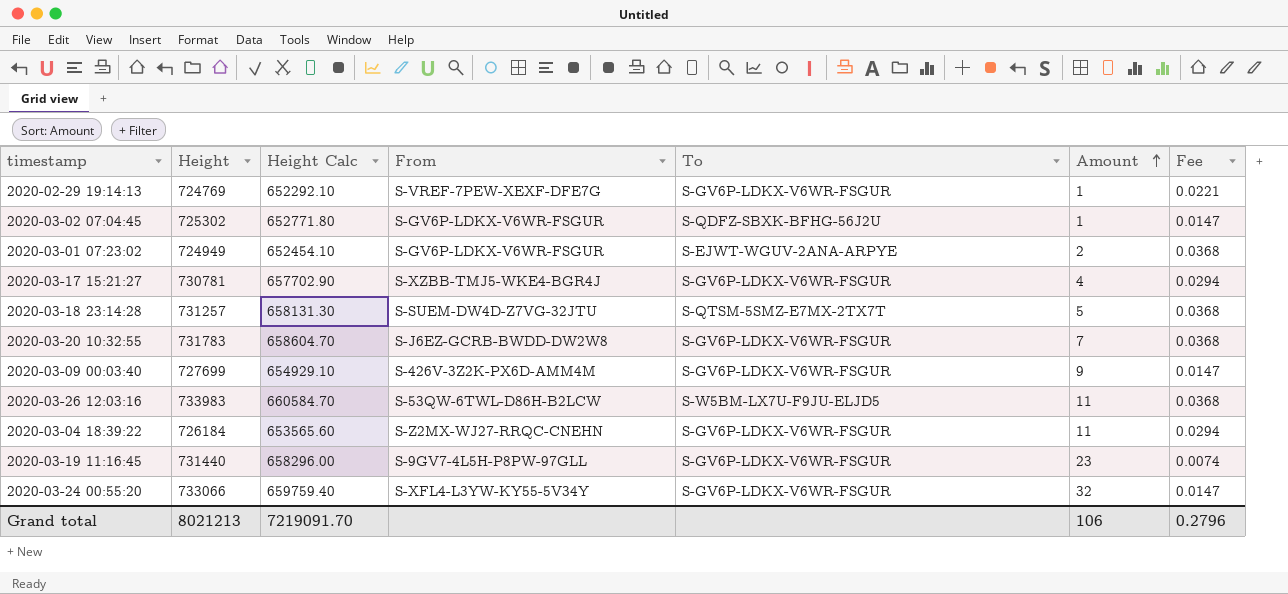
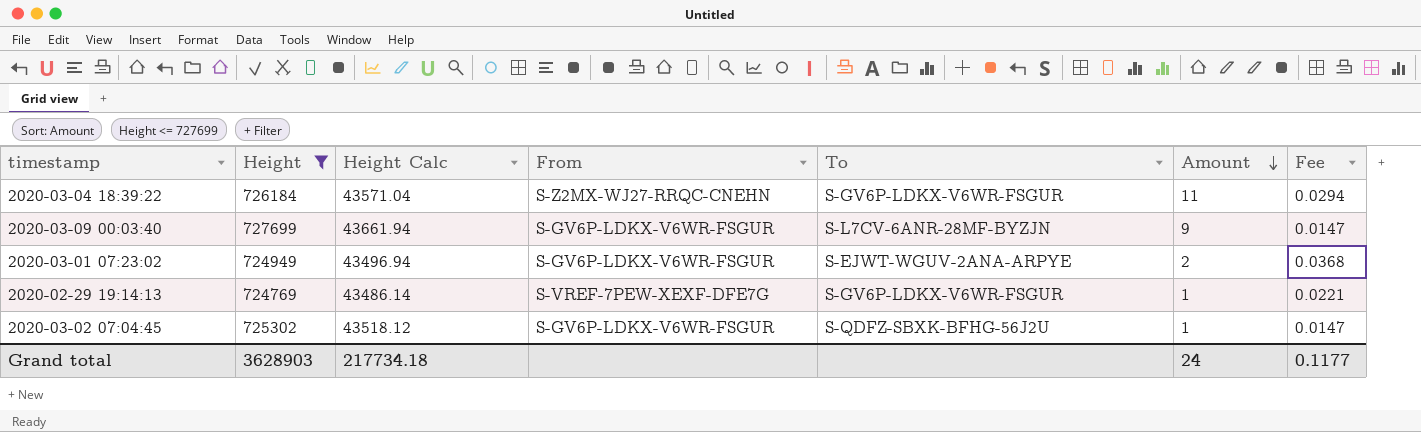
filter: none -> Height <= 727699
row order: Amount ascending -> Amount descending
column Height Calc | formula: [Height] * 0.9 -> [Height] * 0.06
2020-03-09 00:03:40 | From: S-426V-3Z2K-PX6D-AMM4M -> S-GV6P-LDKX-V6WR-FSGUR
2020-03-09 00:03:40 | To: S-GV6P-LDKX-V6WR-FSGUR -> S-L7CV-6ANR-28MF-BYZJN
Grand total | Height: 8021213 -> 3628903
Grand total | Height Calc: 7219091.70 -> 217734.18
Grand total | Amount: 106 -> 24
Grand total | Fee: 0.2796 -> 0.1177

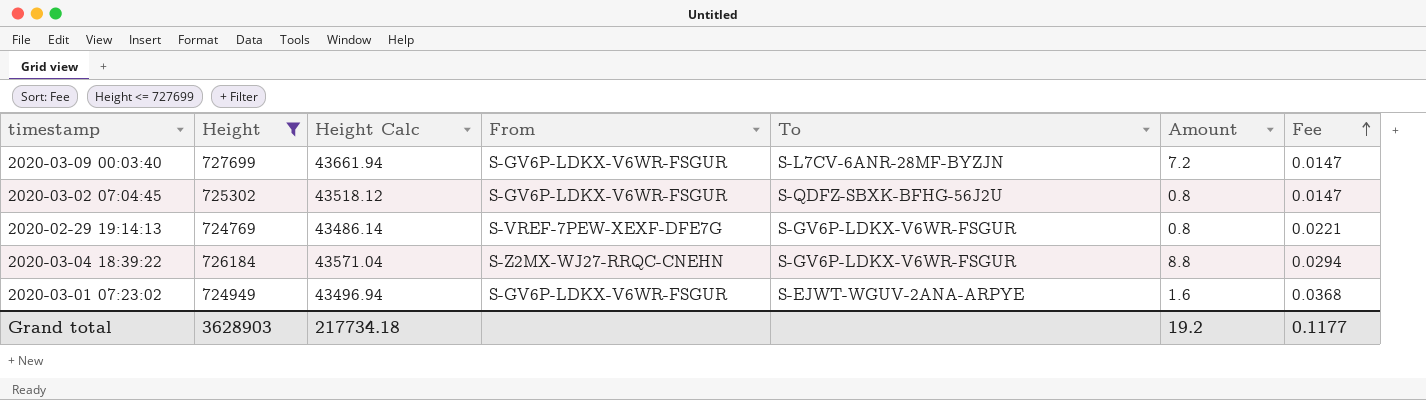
row order: Amount descending -> Fee ascending
2020-03-09 00:03:40 | Amount: 9 -> 7.2
2020-03-02 07:04:45 | Amount: 1 -> 0.8
2020-02-29 19:14:13 | Amount: 1 -> 0.8
2020-03-04 18:39:22 | Amount: 11 -> 8.8
2020-03-01 07:23:02 | Amount: 2 -> 1.6
Grand total | Amount: 24 -> 19.2

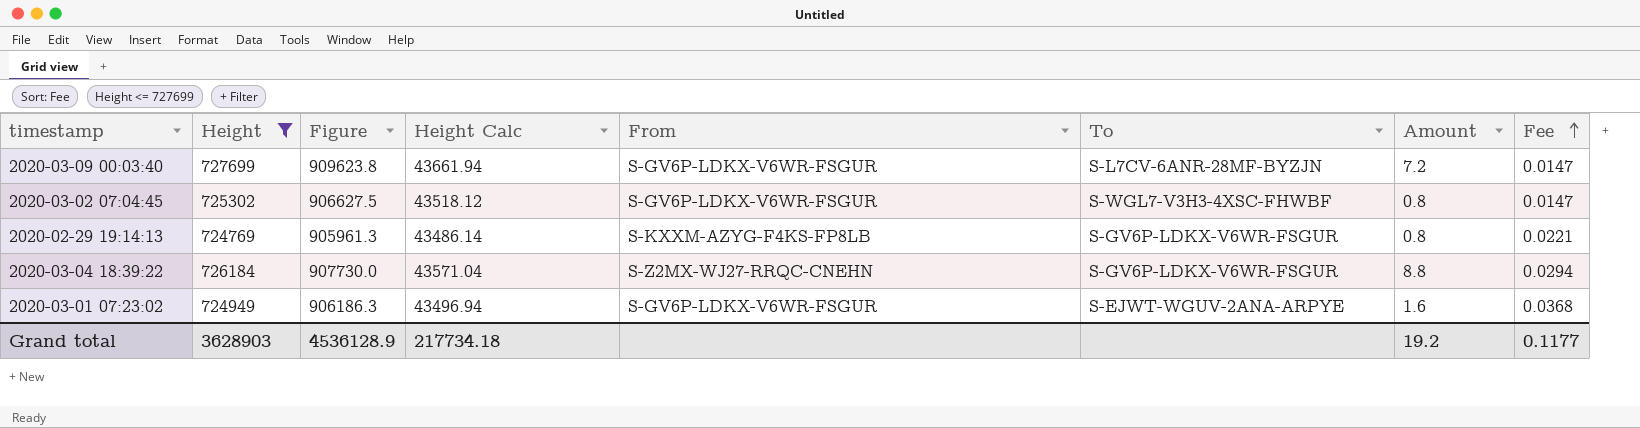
column Figure | formula: none -> [Height] * 1.25
2020-03-02 07:04:45 | To: S-QDFZ-SBXK-BFHG-56J2U -> S-WGL7-V3H3-4XSC-FHWBF
2020-02-29 19:14:13 | From: S-VREF-7PEW-XEXF-DFE7G -> S-KXXM-AZYG-F4KS-FP8LB

